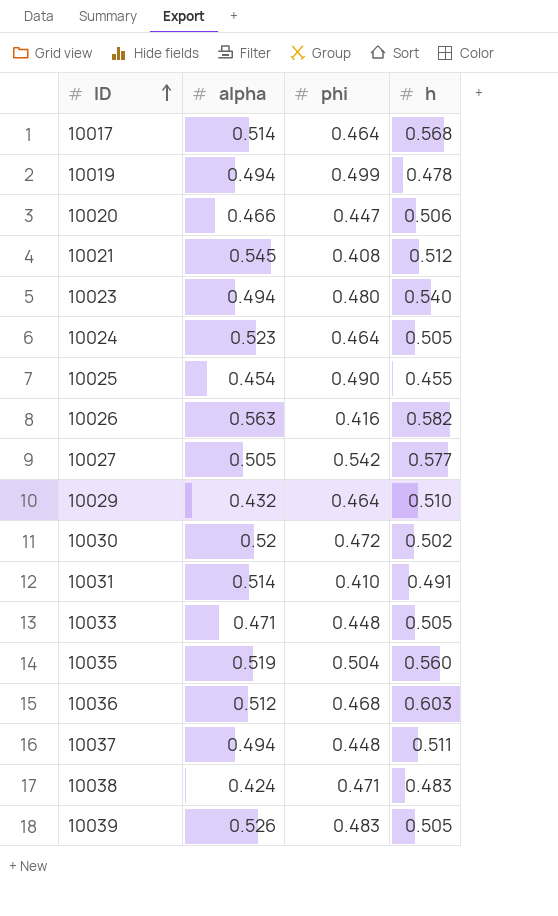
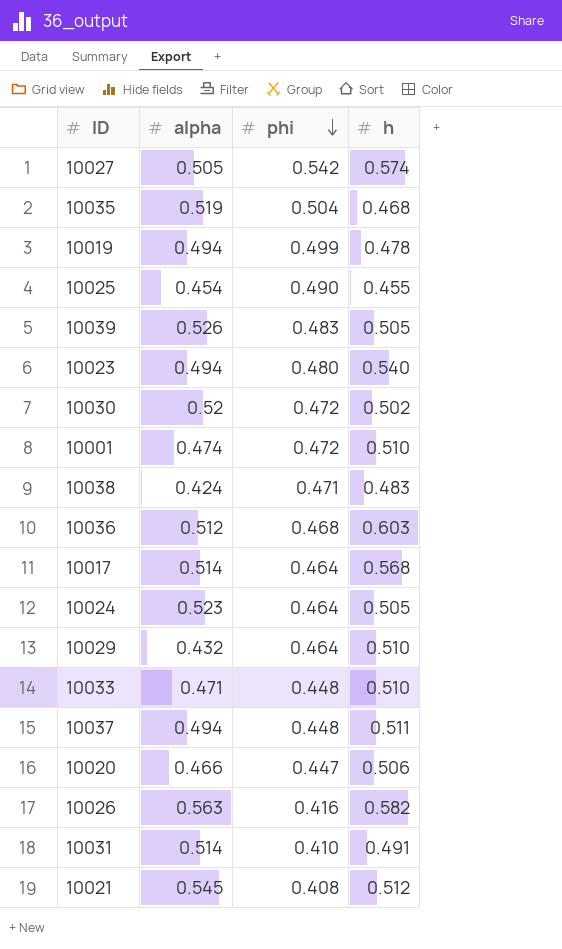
row order: ID ascending -> phi descending
10027 | h: 0.577 -> 0.574
10035 | h: 0.560 -> 0.468
row 10001: none -> 0.474 | 0.472 | 0.510
10033 | h: 0.505 -> 0.510

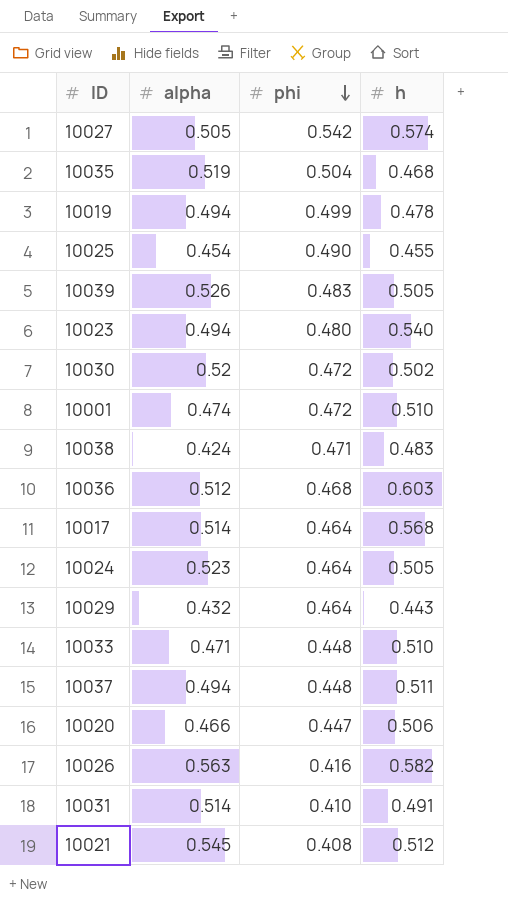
10029 | h: 0.510 -> 0.443

